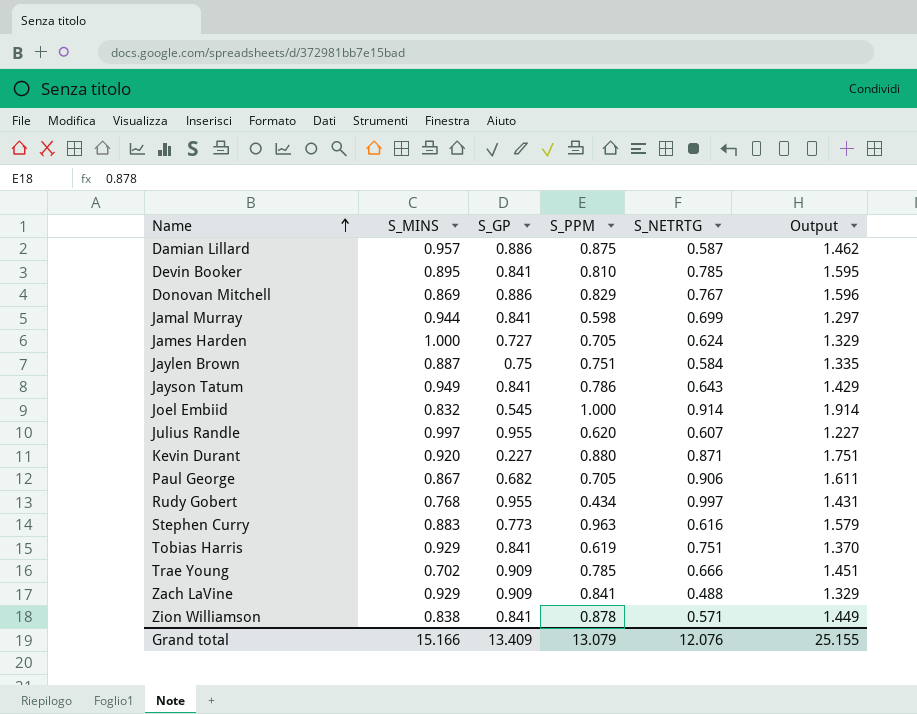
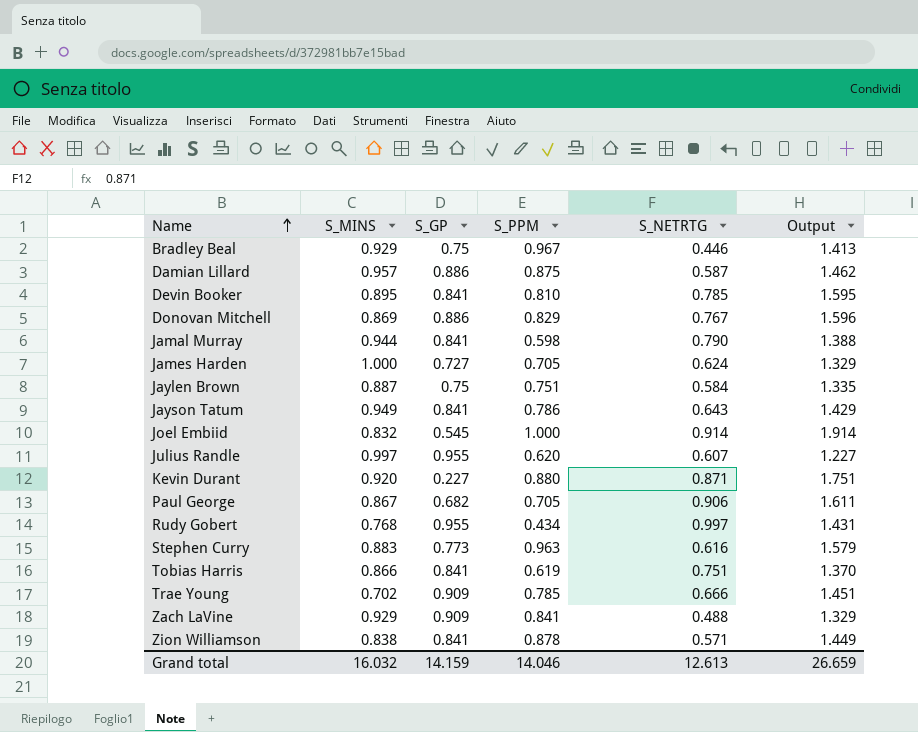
row Bradley Beal: none -> 0.929 | 0.75 | 0.967 | 0.446 | 1.413
Jamal Murray | S_NETRTG: 0.699 -> 0.790
Jamal Murray | Output: 1.297 -> 1.388
Tobias Harris | S_MINS: 0.929 -> 0.866
Grand total | S_MINS: 15.166 -> 16.032
Grand total | S_GP: 13.409 -> 14.159
Grand total | S_PPM: 13.079 -> 14.046
Grand total | S_NETRTG: 12.076 -> 12.613
Grand total | Output: 25.155 -> 26.659

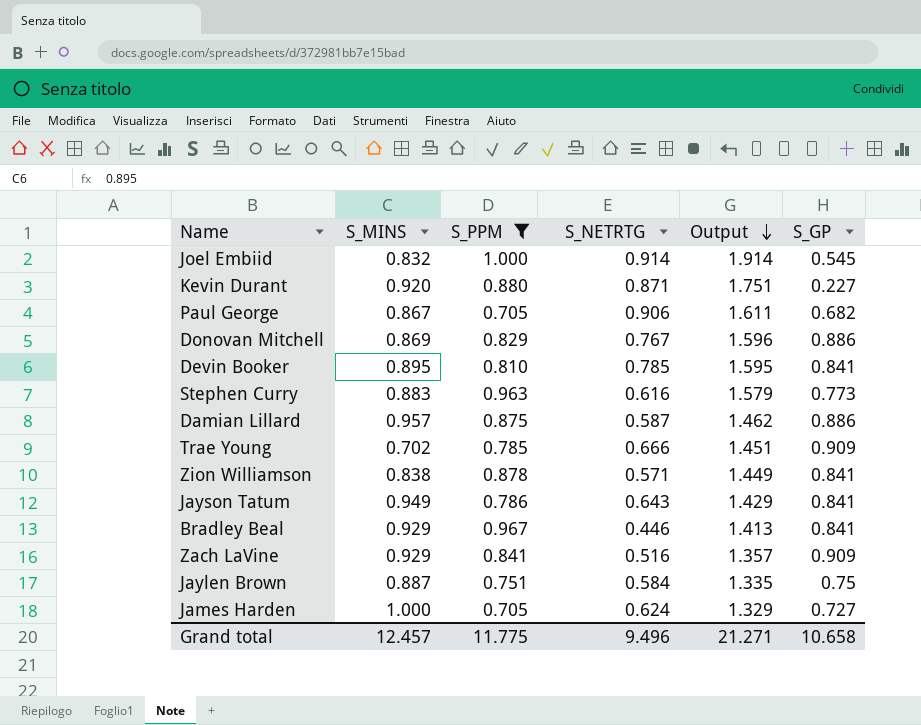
filter: none -> S_PPM >= 0.705
row order: Name ascending -> Output descending
column S_GP | position: 3 -> 6
Bradley Beal | S_GP: 0.75 -> 0.841
Zach LaVine | S_NETRTG: 0.488 -> 0.516
Zach LaVine | Output: 1.329 -> 1.357
Grand total | S_MINS: 16.032 -> 12.457
Grand total | S_PPM: 14.046 -> 11.775
Grand total | S_NETRTG: 12.613 -> 9.496
Grand total | Output: 26.659 -> 21.271
Grand total | S_GP: 14.159 -> 10.658

